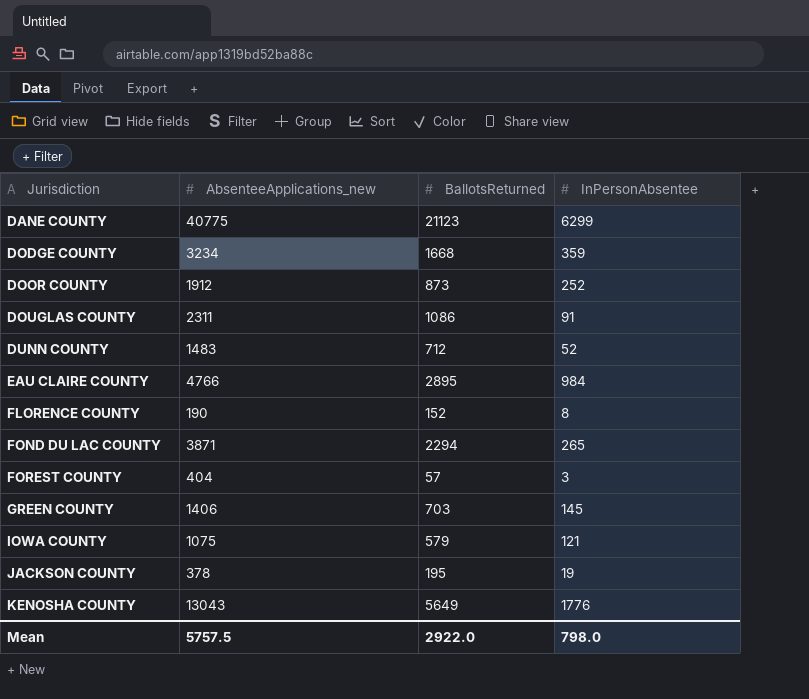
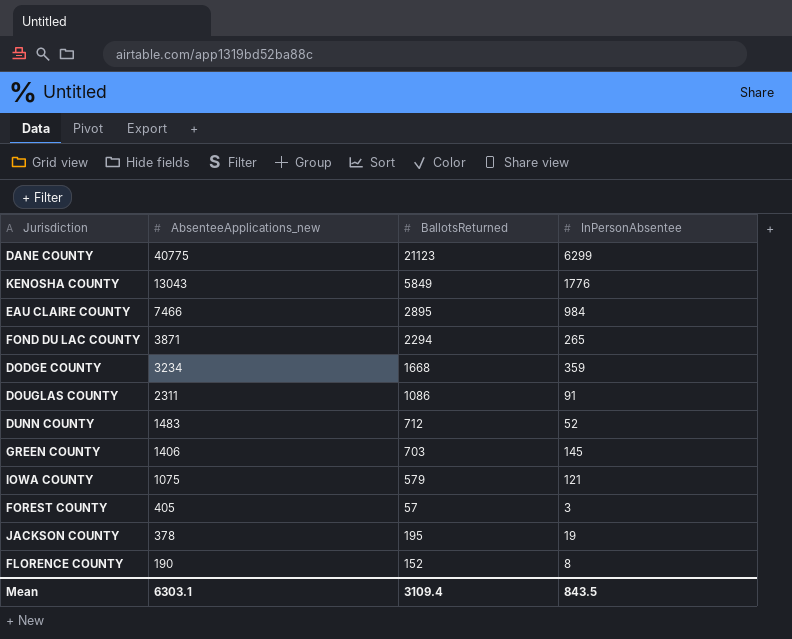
row order: Jurisdiction ascending -> AbsenteeApplications_new descending
row DOOR COUNTY: 1912 | 873 | 252 -> none
KENOSHA COUNTY | BallotsReturned: 5649 -> 5849
EAU CLAIRE COUNTY | AbsenteeApplications_new: 4766 -> 7466
FOREST COUNTY | AbsenteeApplications_new: 404 -> 405
Mean | AbsenteeApplications_new: 5757.5 -> 6303.1
Mean | BallotsReturned: 2922.0 -> 3109.4
Mean | InPersonAbsentee: 798.0 -> 843.5

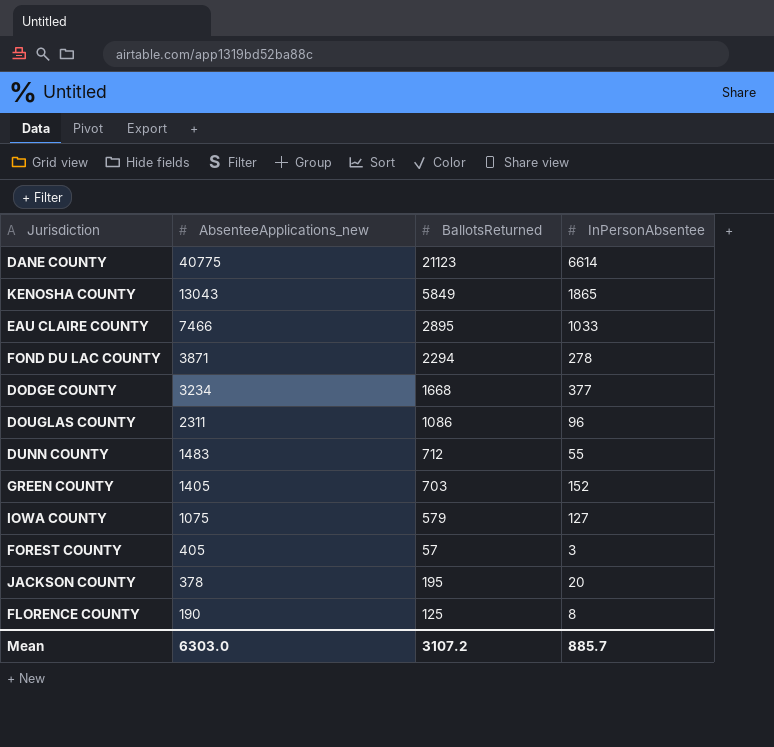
DANE COUNTY | InPersonAbsentee: 6299 -> 6614
KENOSHA COUNTY | InPersonAbsentee: 1776 -> 1865
EAU CLAIRE COUNTY | InPersonAbsentee: 984 -> 1033
FOND DU LAC COUNTY | InPersonAbsentee: 265 -> 278
DODGE COUNTY | InPersonAbsentee: 359 -> 377
DOUGLAS COUNTY | InPersonAbsentee: 91 -> 96
DUNN COUNTY | InPersonAbsentee: 52 -> 55
GREEN COUNTY | AbsenteeApplications_new: 1406 -> 1405
GREEN COUNTY | InPersonAbsentee: 145 -> 152
IOWA COUNTY | InPersonAbsentee: 121 -> 127
JACKSON COUNTY | InPersonAbsentee: 19 -> 20
FLORENCE COUNTY | BallotsReturned: 152 -> 125
Mean | AbsenteeApplications_new: 6303.1 -> 6303.0
Mean | BallotsReturned: 3109.4 -> 3107.2
Mean | InPersonAbsentee: 843.5 -> 885.7

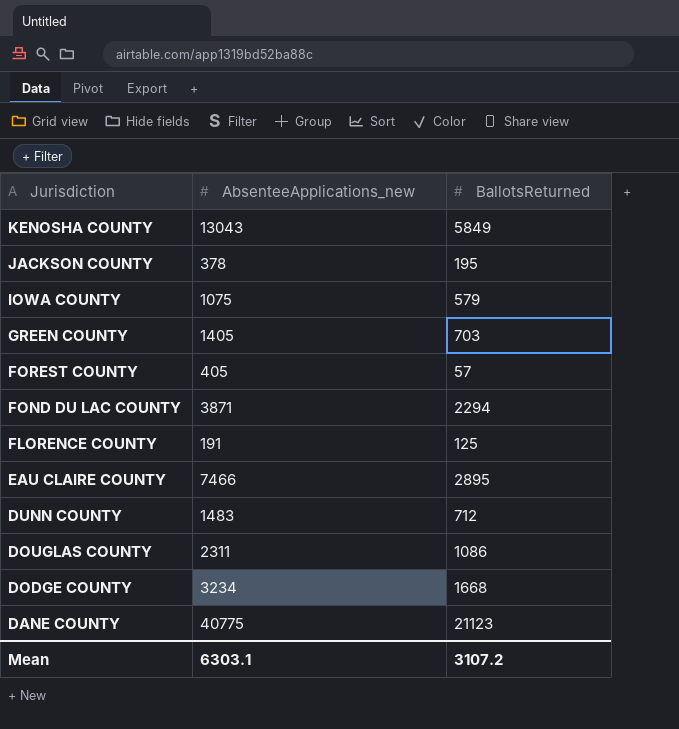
row order: AbsenteeApplications_new descending -> Jurisdiction descending
column InPersonAbsentee | position: 4 -> none
FLORENCE COUNTY | AbsenteeApplications_new: 190 -> 191
Mean | AbsenteeApplications_new: 6303.0 -> 6303.1

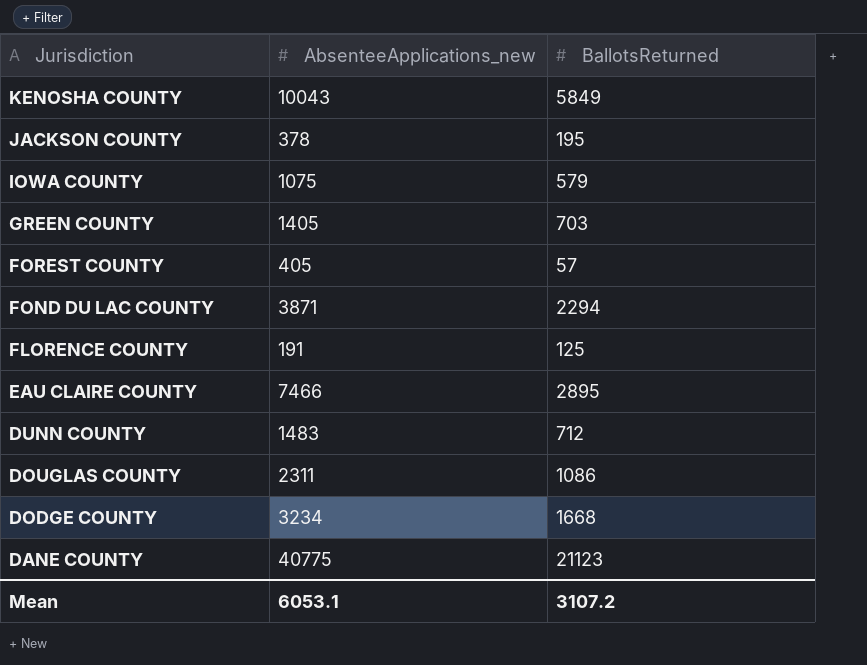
KENOSHA COUNTY | AbsenteeApplications_new: 13043 -> 10043
Mean | AbsenteeApplications_new: 6303.1 -> 6053.1

